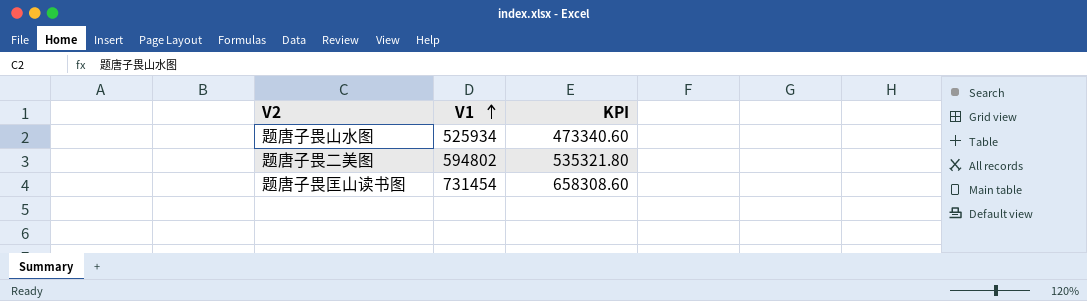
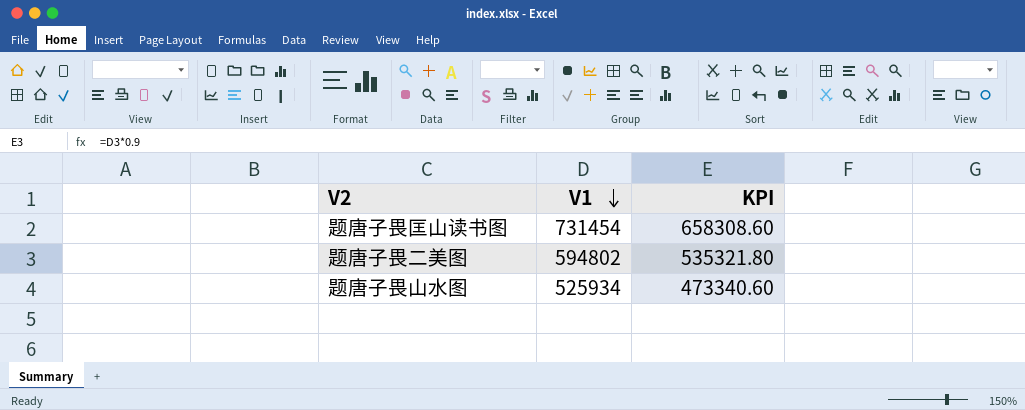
row order: V1 ascending -> V1 descending

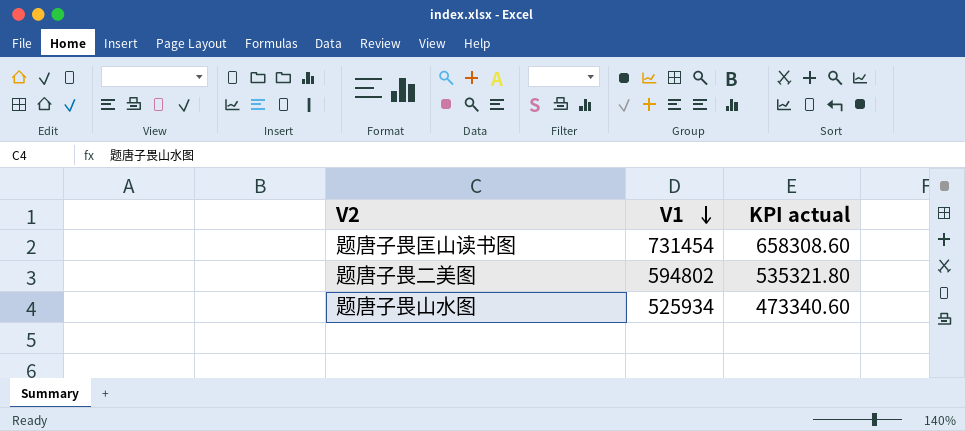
column name: KPI -> KPI actual

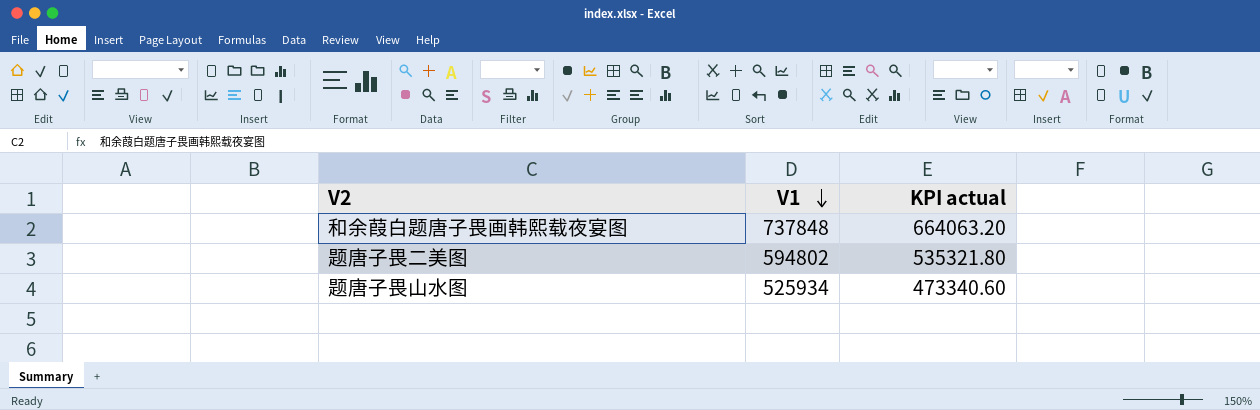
row 题唐子畏匡山读书图: 731454 | 658308.60 -> none
row 和余葭白题唐子畏画韩熙载夜宴图: none -> 737848 | 664063.20

